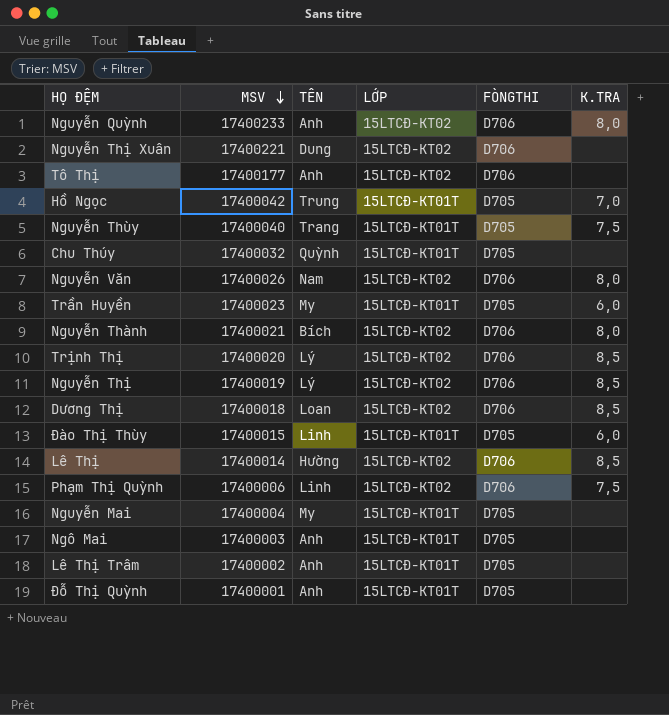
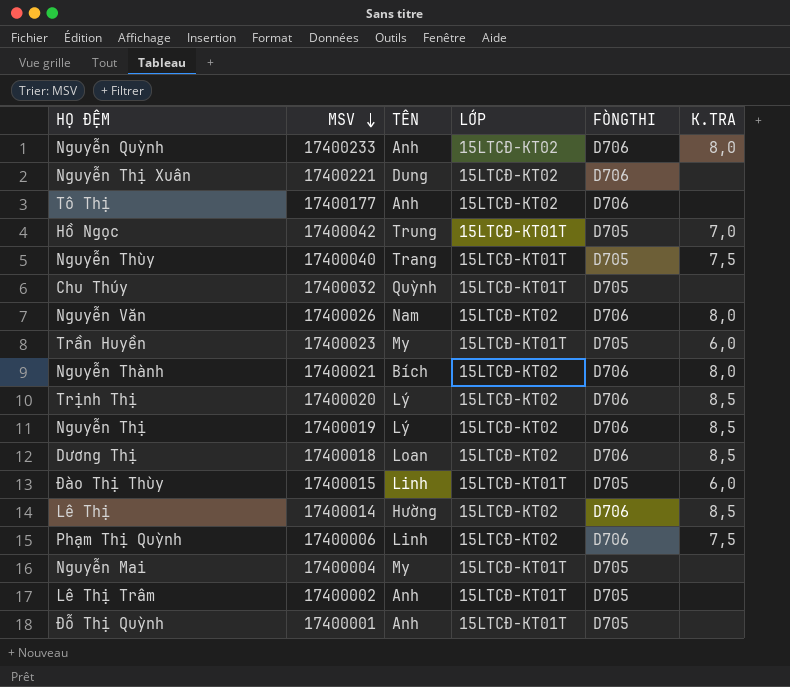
row Ngô Mai: 17400003 | Anh | 15LTCĐ-KT01T | D705 | none -> none

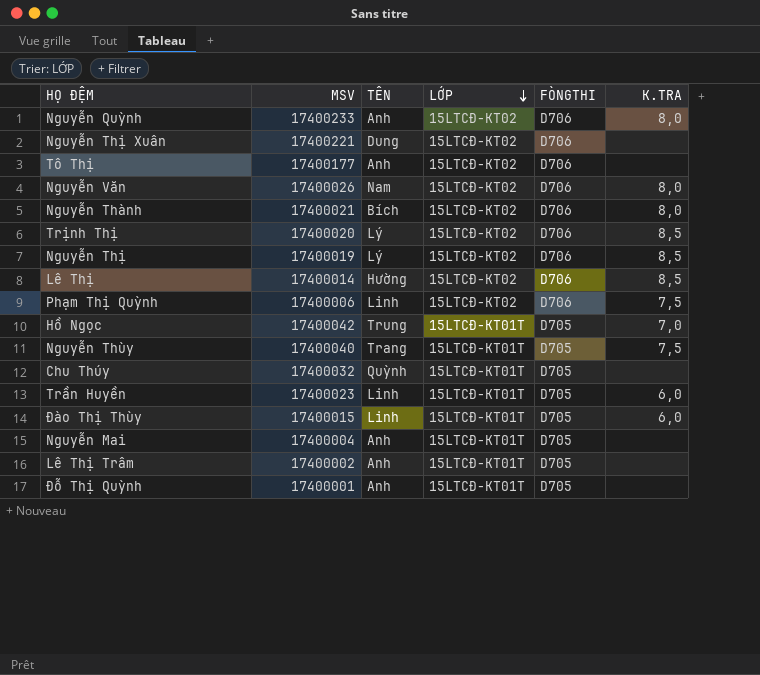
row order: MSV descending -> LỚP descending
row Dương Thị: 17400018 | Loan | 15LTCĐ-KT02 | D706 | 8,5 -> none
Trần Huyền | TÊN: My -> Linh
Nguyễn Mai | TÊN: My -> Anh

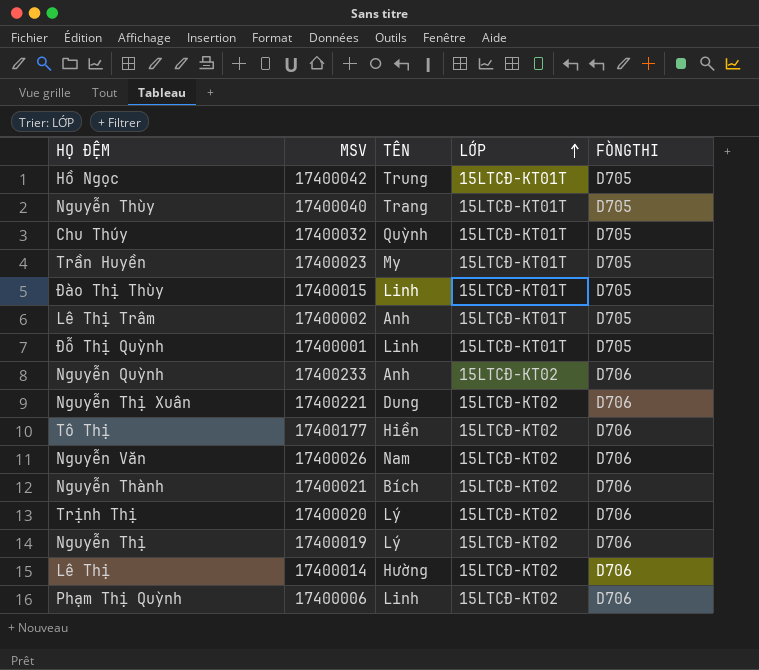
row order: LỚP descending -> LỚP ascending
column K.TRA | position: 6 -> none
row Nguyễn Mai: 17400004 | Anh | 15LTCĐ-KT01T | D705 | none -> none
Trần Huyền | TÊN: Linh -> My
Đỗ Thị Quỳnh | TÊN: Anh -> Linh
Tô Thị | TÊN: Anh -> Hiền

